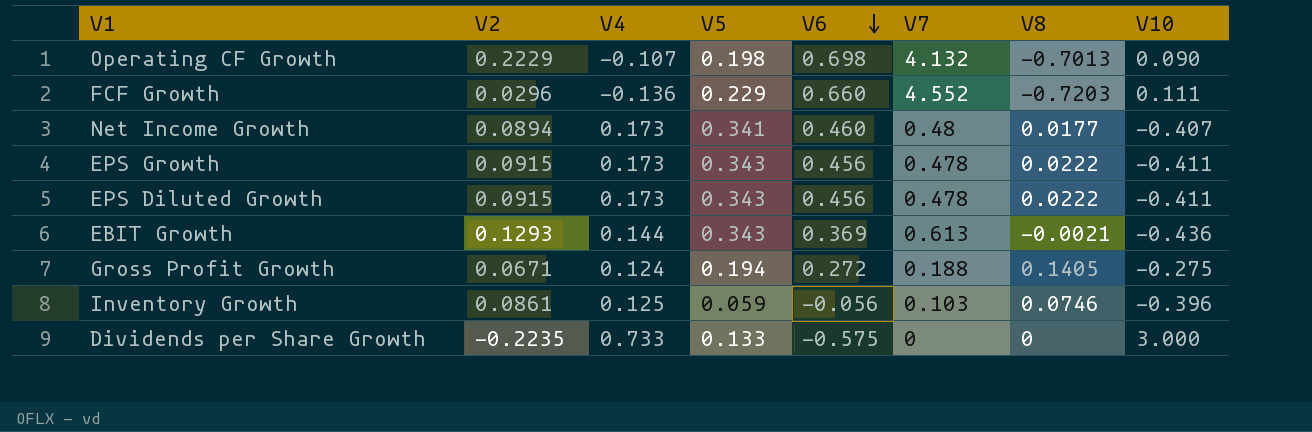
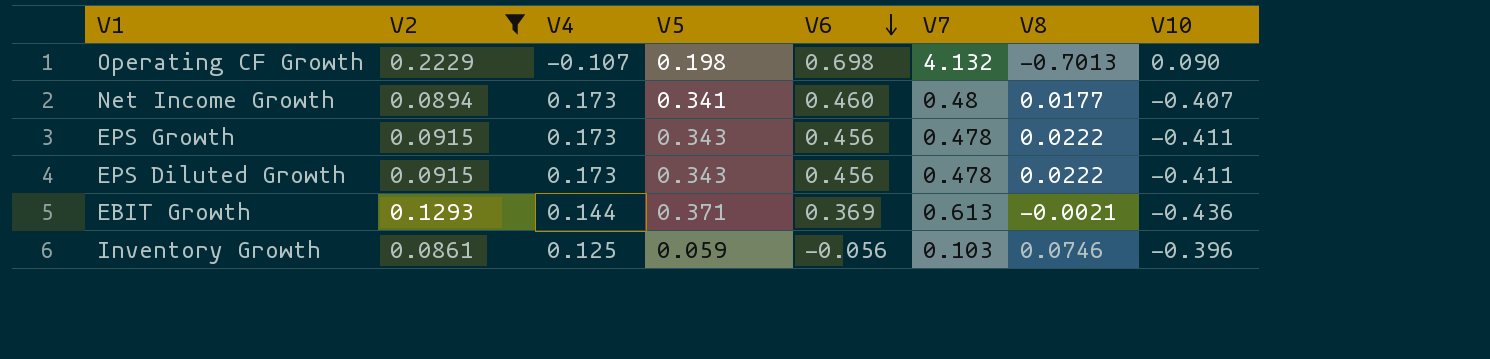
filter: none -> V2 >= 0.0861
EBIT Growth | V5: 0.343 -> 0.371

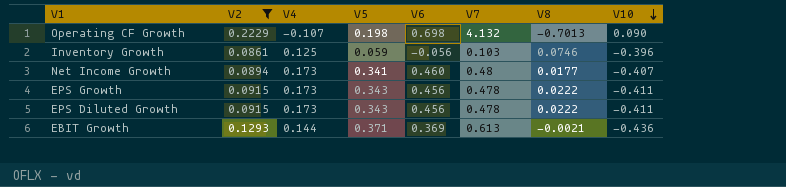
row order: V6 descending -> V10 descending

